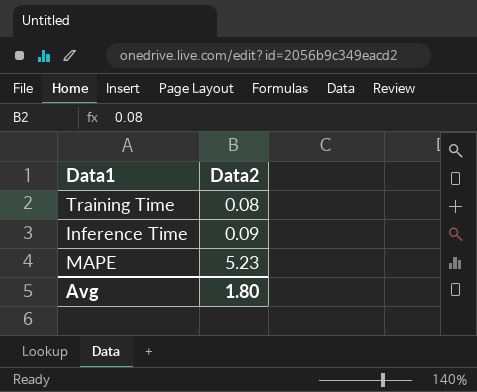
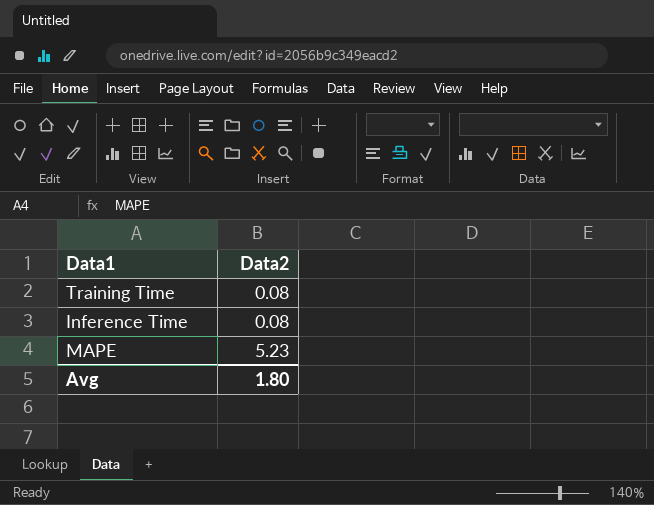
Inference Time | Data2: 0.09 -> 0.08

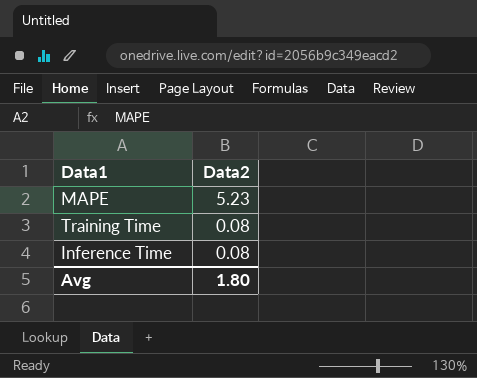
row order: Data2 ascending -> Data2 descending

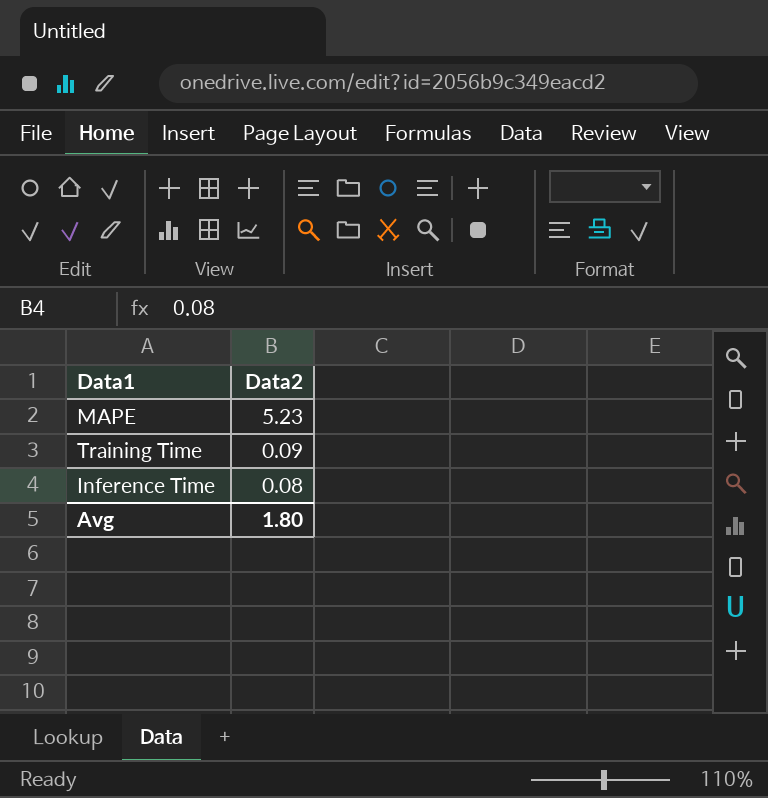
Training Time | Data2: 0.08 -> 0.09

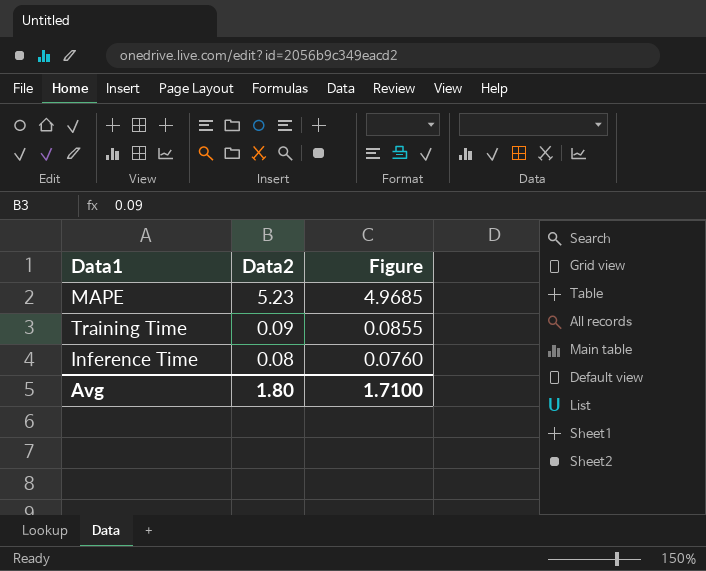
column Figure | formula: none -> [Data2] * 0.95

